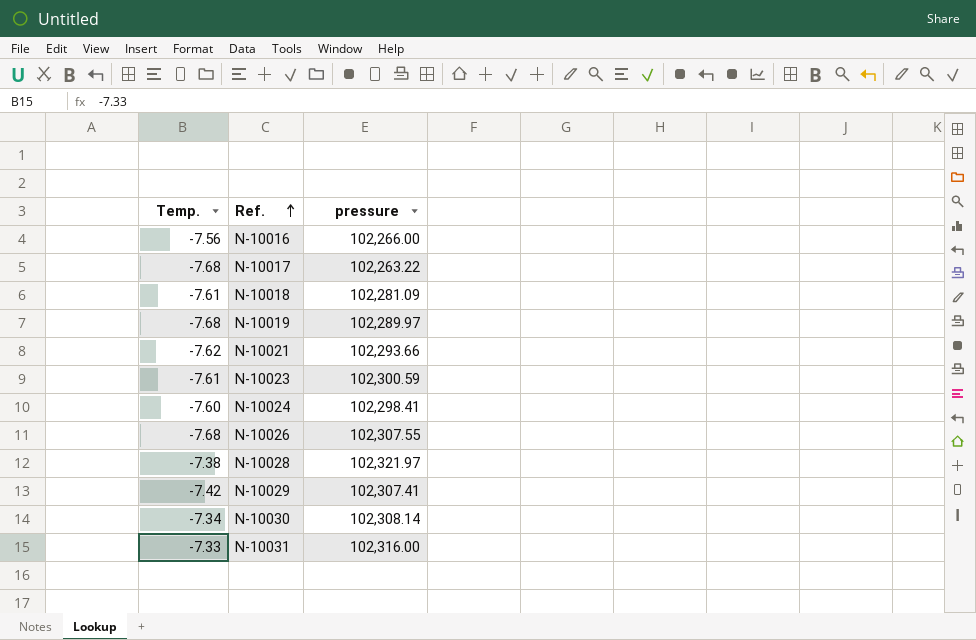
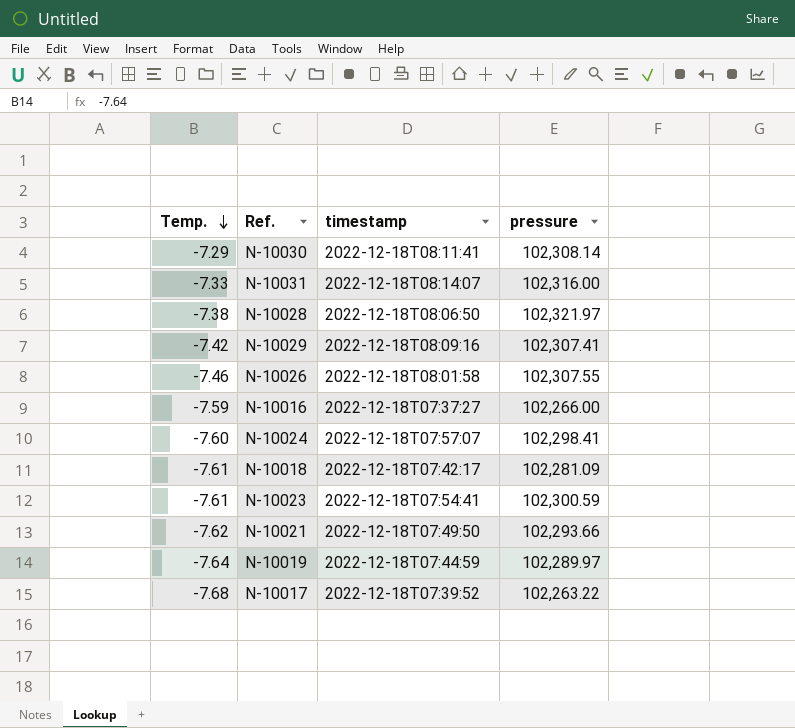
row order: Ref. ascending -> Temp. descending
column timestamp | position: none -> 3
N-10030 | Temp.: -7.34 -> -7.29
N-10026 | Temp.: -7.68 -> -7.46
N-10016 | Temp.: -7.56 -> -7.59
N-10019 | Temp.: -7.68 -> -7.64

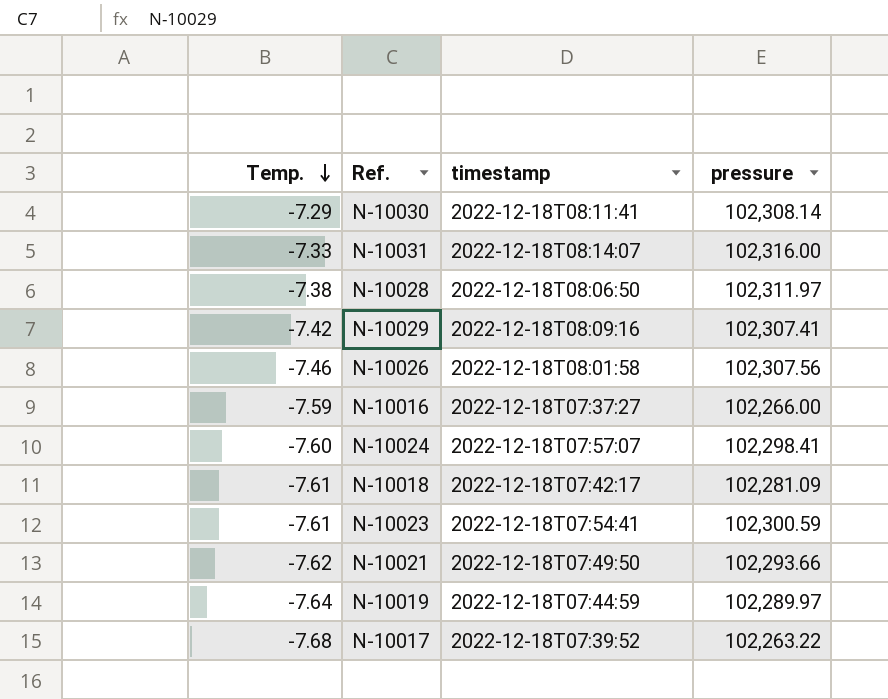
N-10028 | pressure: 102,321.97 -> 102,311.97
N-10026 | pressure: 102,307.55 -> 102,307.56

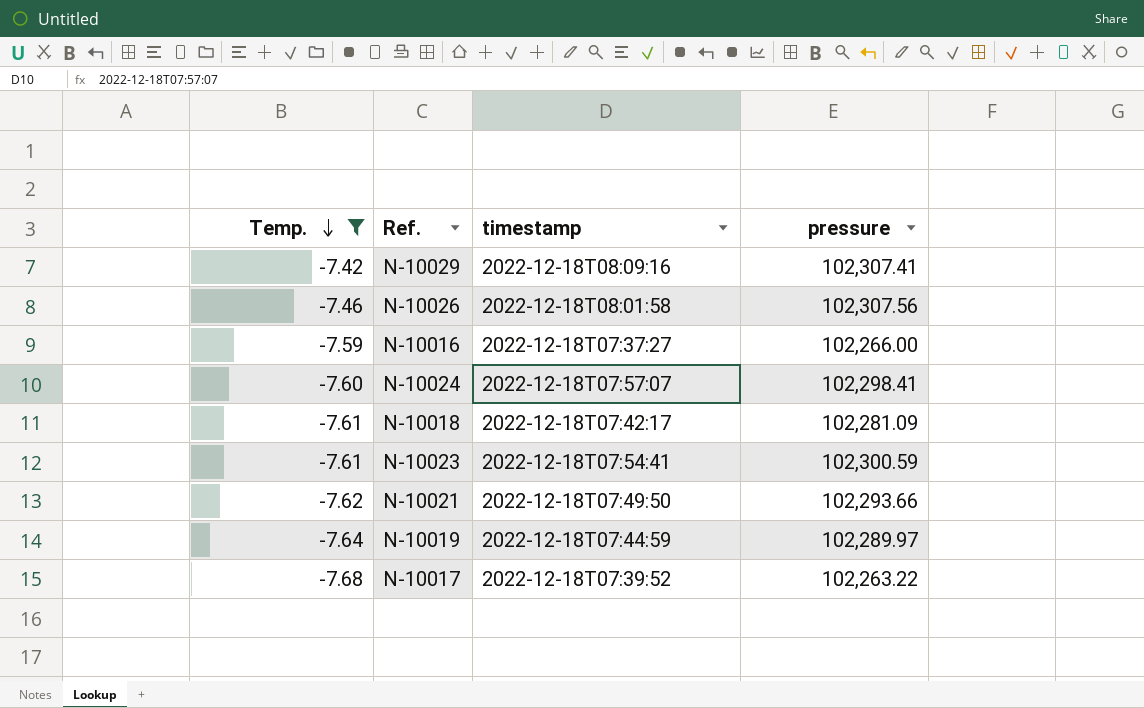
filter: none -> Temp. <= -7.42

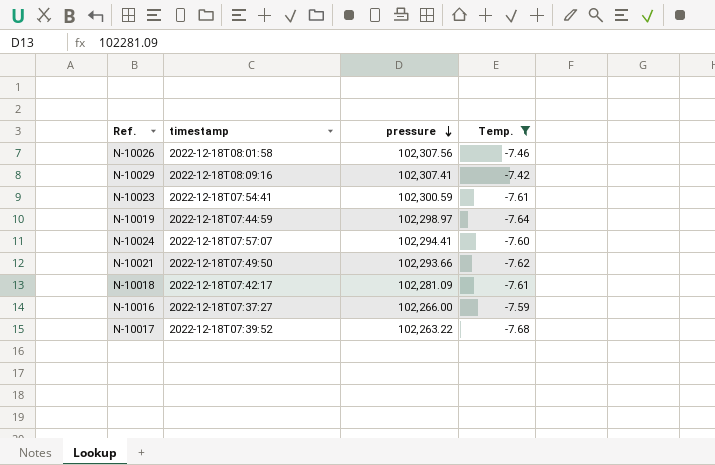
row order: Temp. descending -> pressure descending
column Temp. | position: 1 -> 4
N-10019 | pressure: 102,289.97 -> 102,298.97
N-10024 | pressure: 102,298.41 -> 102,294.41

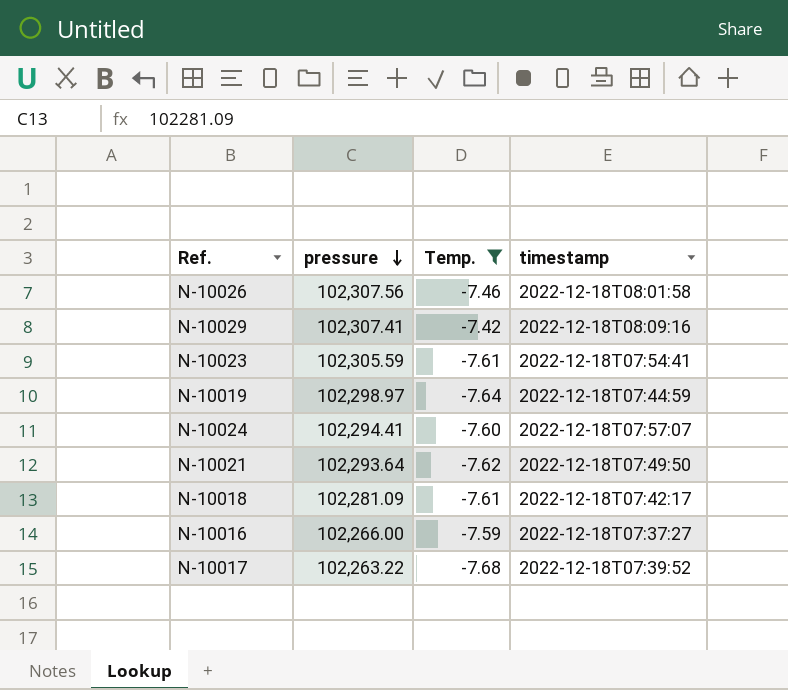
column timestamp | position: 2 -> 4
N-10023 | pressure: 102,300.59 -> 102,305.59
N-10021 | pressure: 102,293.66 -> 102,293.64

